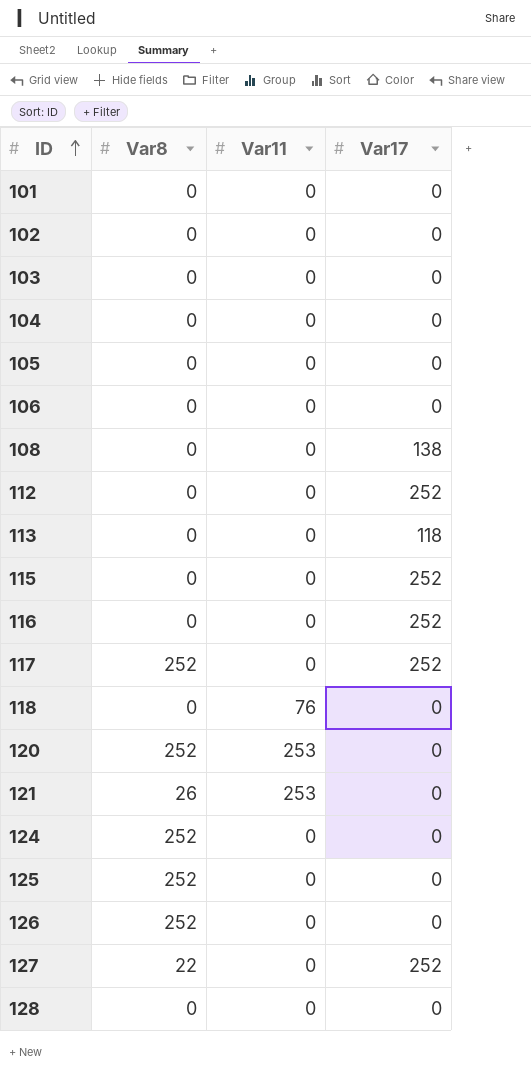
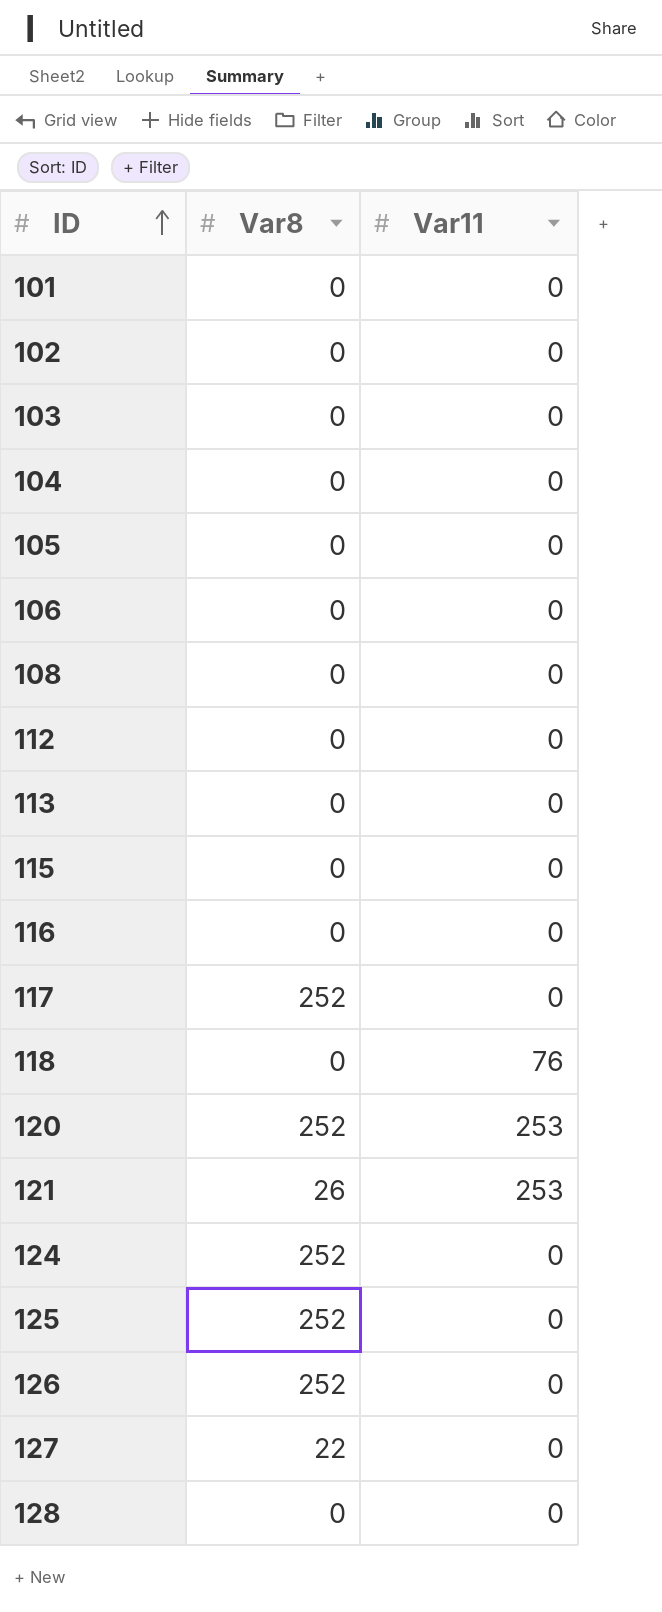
column Var17 | position: 4 -> none

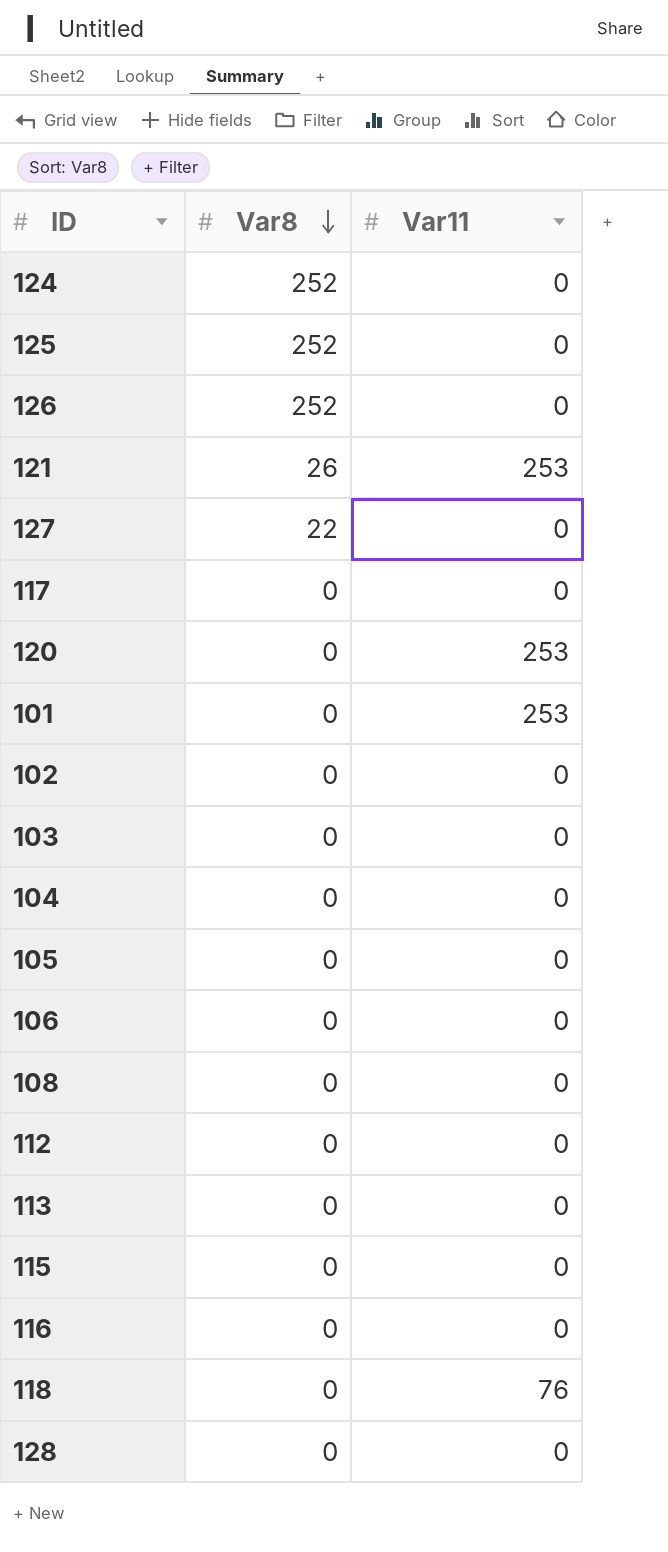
row order: ID ascending -> Var8 descending
117 | Var8: 252 -> 0
120 | Var8: 252 -> 0
101 | Var11: 0 -> 253

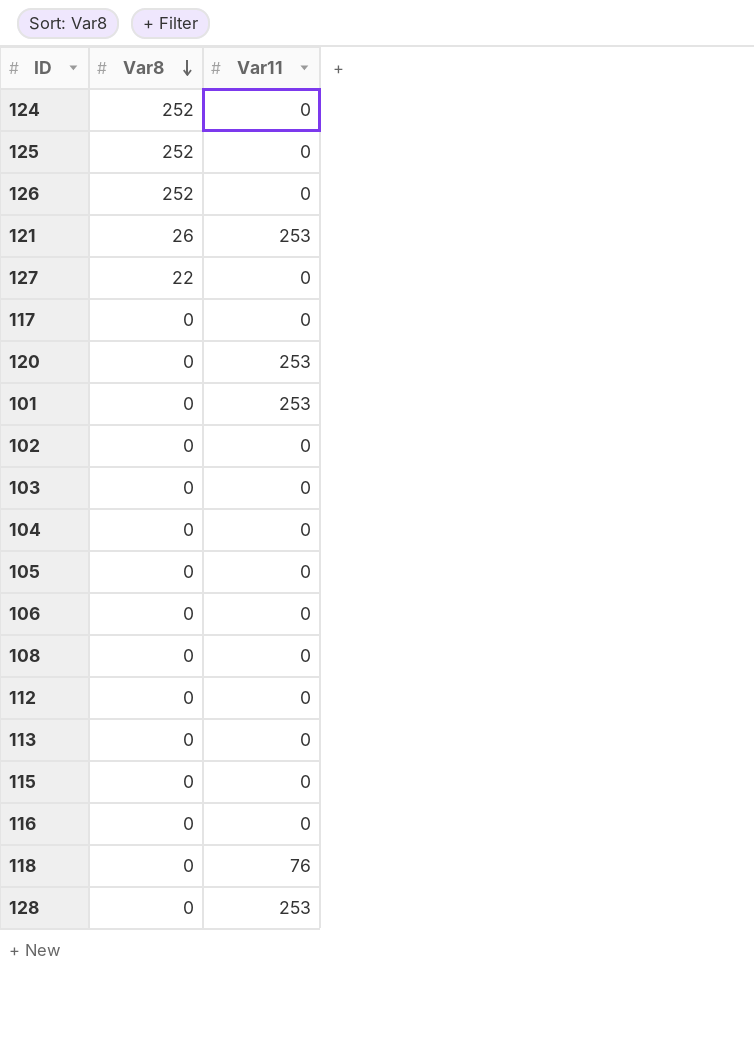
128 | Var11: 0 -> 253

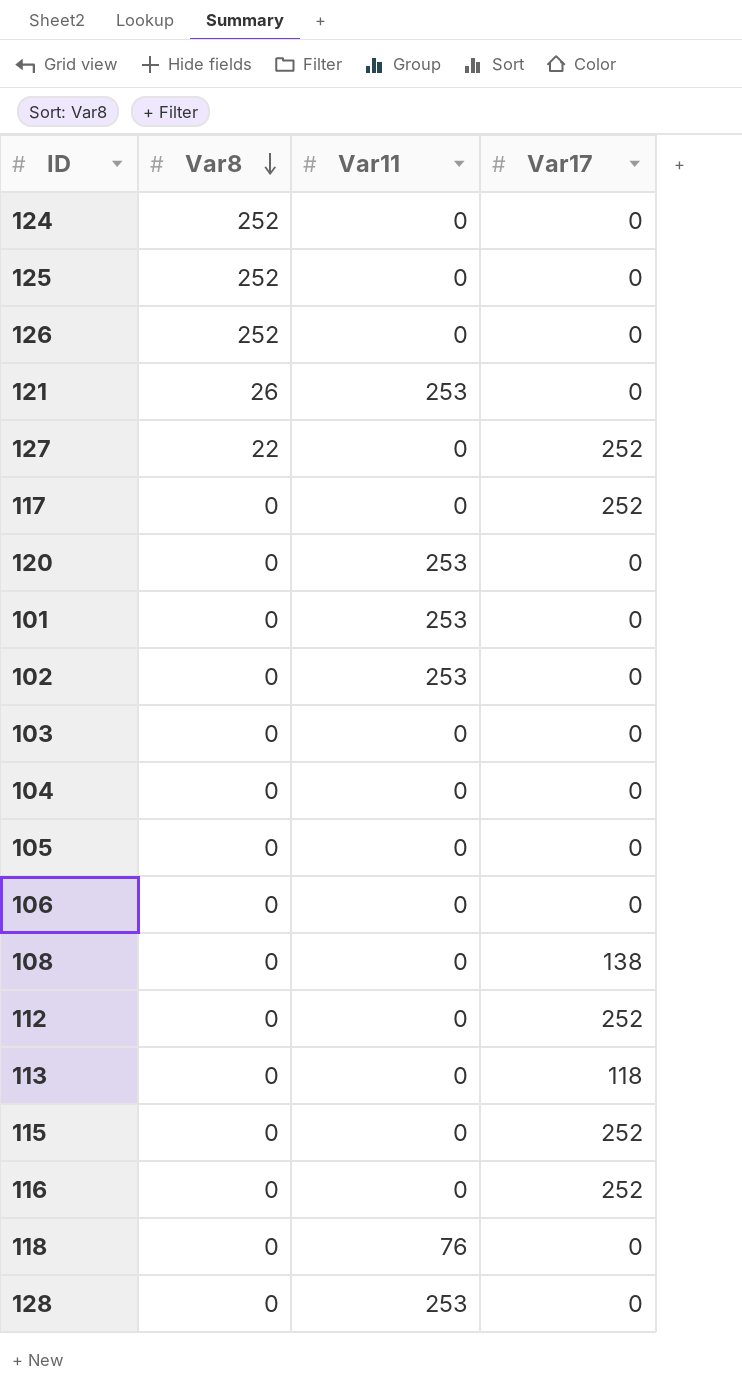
column Var17 | position: none -> 4
102 | Var11: 0 -> 253

